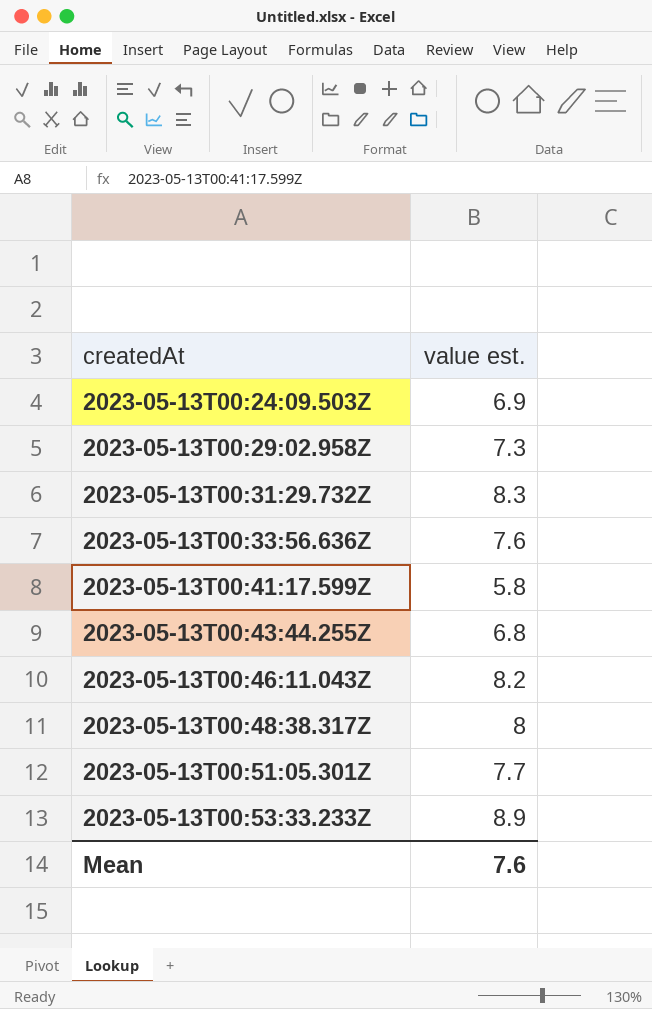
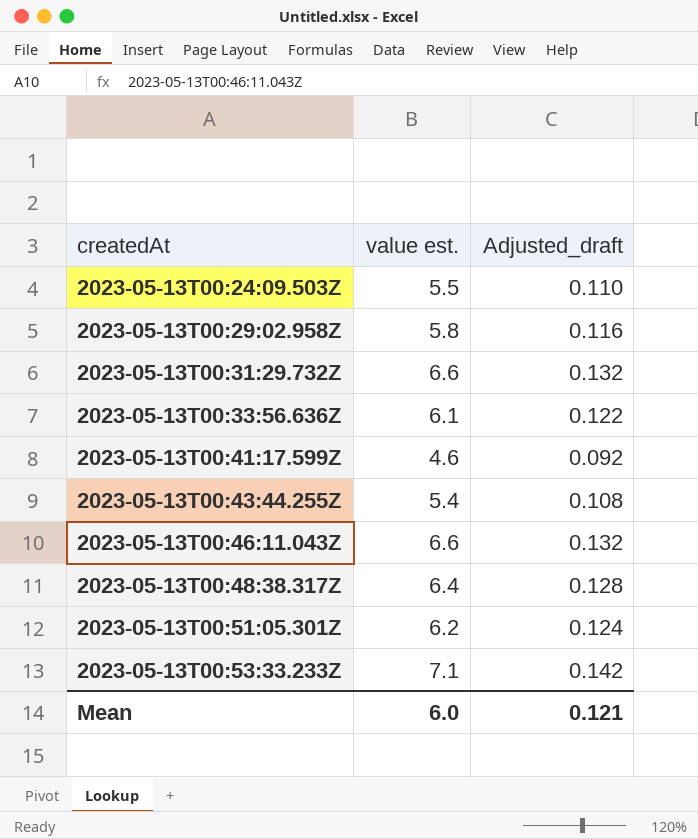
column Adjusted_draft | formula: none -> [value est.] * 0.02
2023-05-13T00:24:09.503Z | value est.: 6.9 -> 5.5
2023-05-13T00:29:02.958Z | value est.: 7.3 -> 5.8
2023-05-13T00:31:29.732Z | value est.: 8.3 -> 6.6
2023-05-13T00:33:56.636Z | value est.: 7.6 -> 6.1
2023-05-13T00:41:17.599Z | value est.: 5.8 -> 4.6
2023-05-13T00:43:44.255Z | value est.: 6.8 -> 5.4
2023-05-13T00:46:11.043Z | value est.: 8.2 -> 6.6
2023-05-13T00:48:38.317Z | value est.: 8 -> 6.4
2023-05-13T00:51:05.301Z | value est.: 7.7 -> 6.2
2023-05-13T00:53:33.233Z | value est.: 8.9 -> 7.1
Mean | value est.: 7.6 -> 6.0

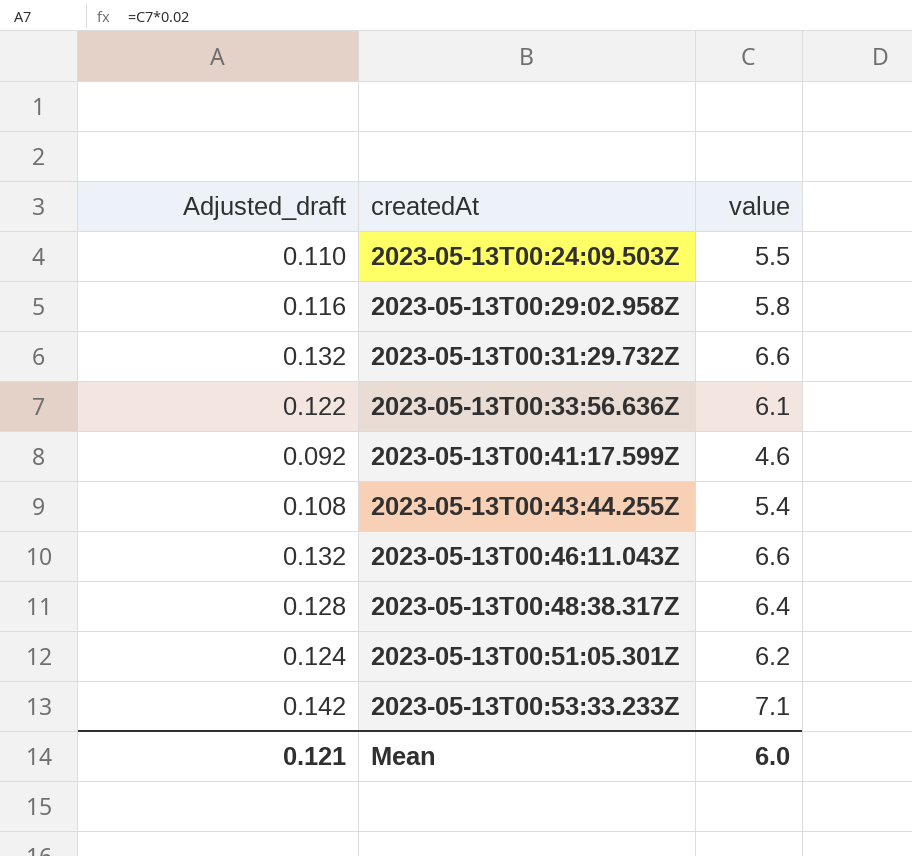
column Adjusted_draft | position: 3 -> 1
column name: value est. -> value

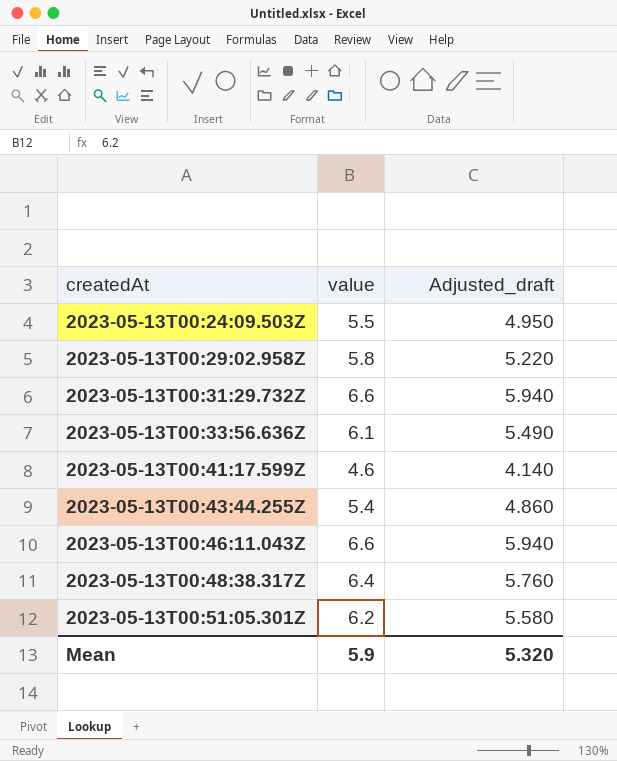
column Adjusted_draft | formula: [value] * 0.02 -> [value] * 0.9
column Adjusted_draft | position: 1 -> 3
row 2023-05-13T00:53:33.233Z: 0.142 | 7.1 -> none
Mean | value: 6.0 -> 5.9
Mean | Adjusted_draft: 0.121 -> 5.320

